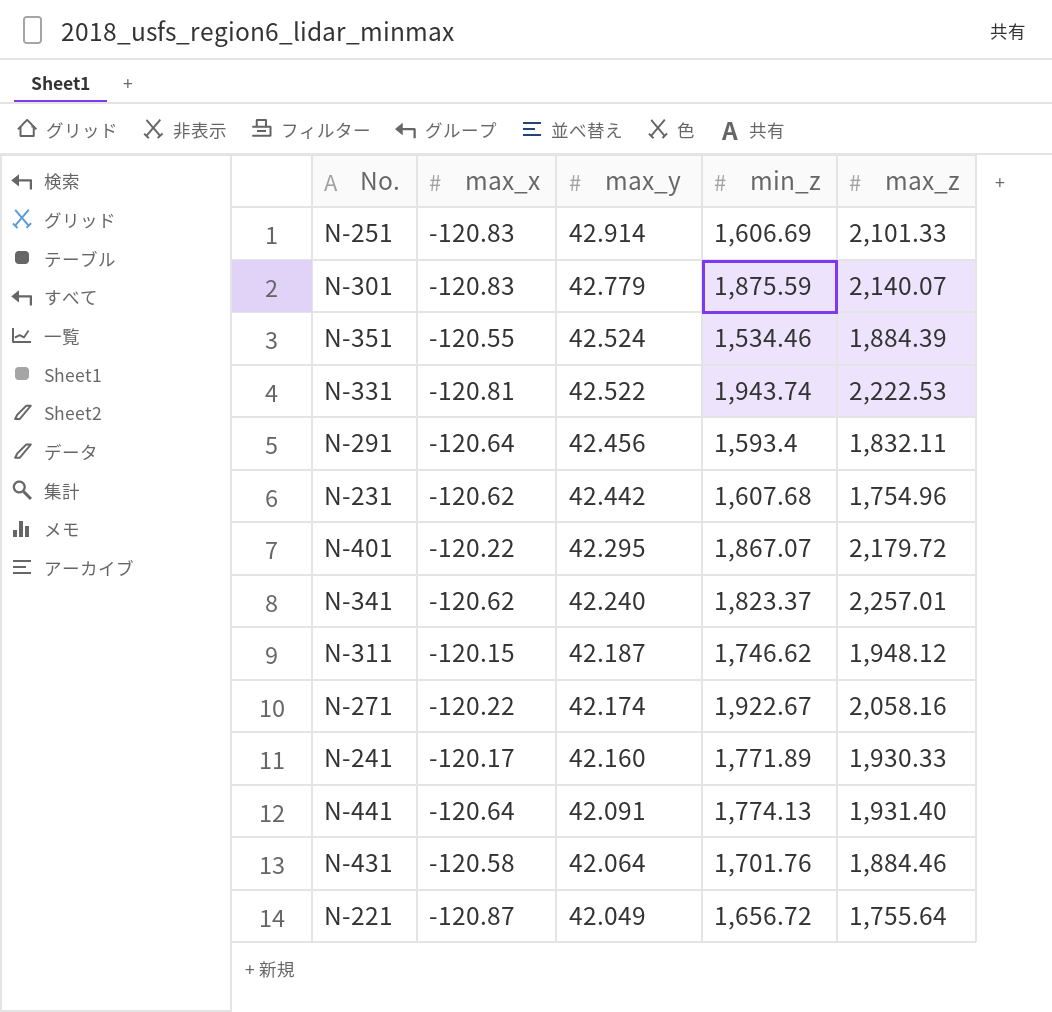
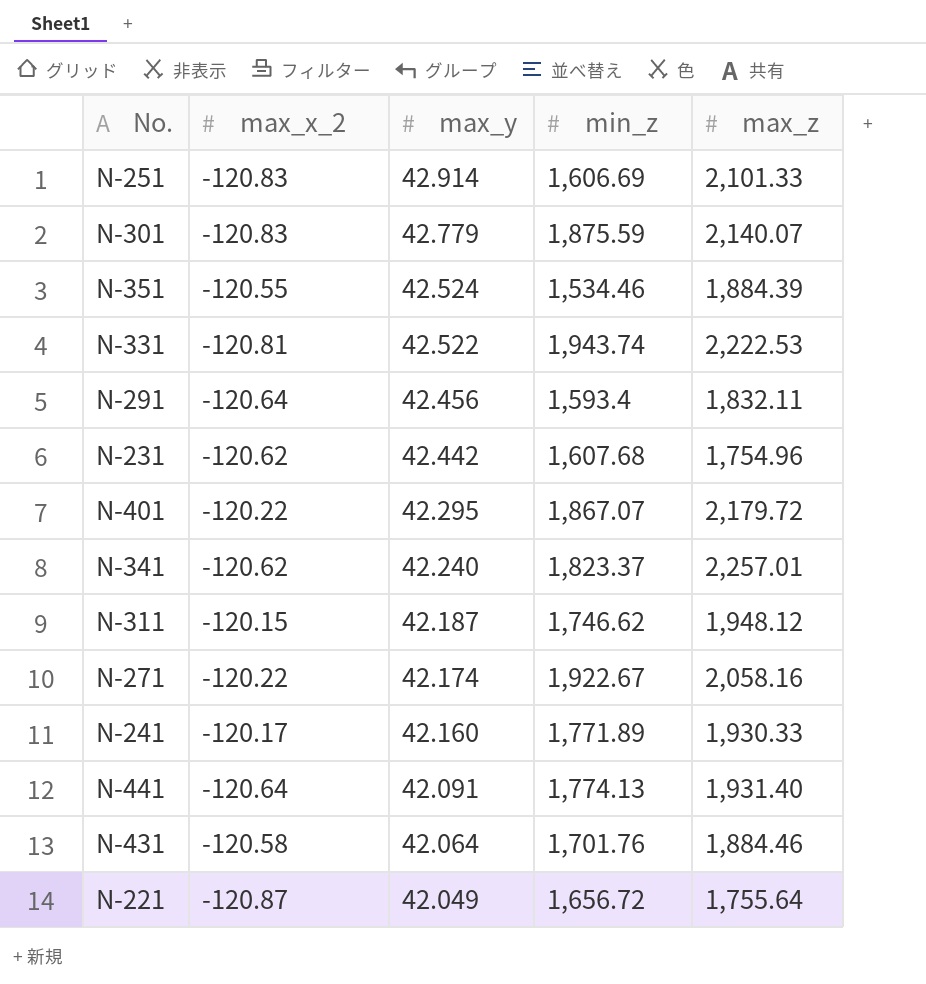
column name: max_x -> max_x_2

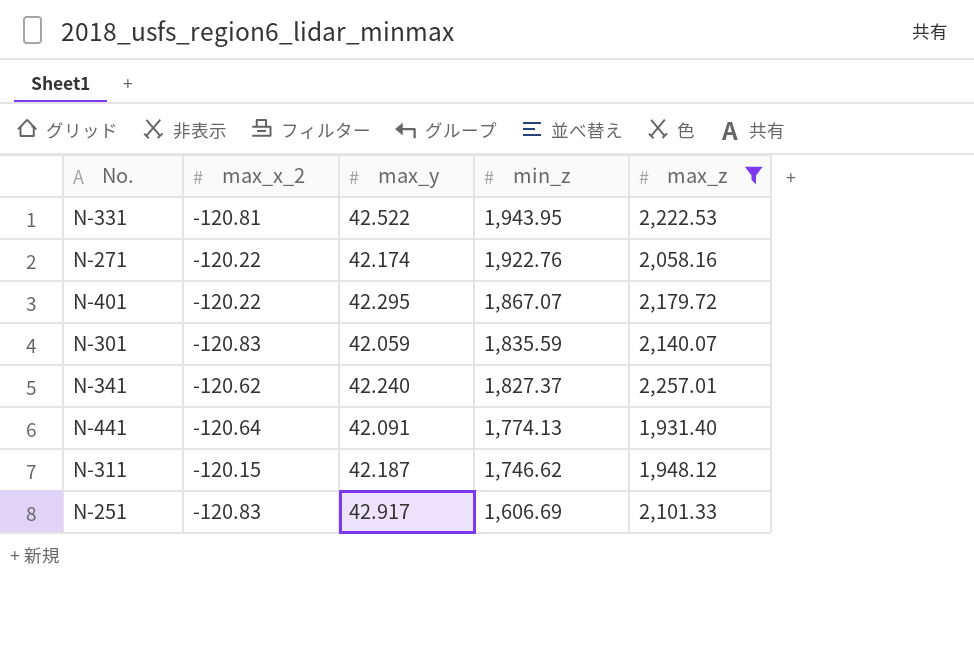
filter: none -> max_z >= 1,931.40
row order: max_y descending -> min_z descending
N-331 | min_z: 1,943.74 -> 1,943.95
N-271 | min_z: 1,922.67 -> 1,922.76
N-301 | max_y: 42.779 -> 42.059
N-301 | min_z: 1,875.59 -> 1,835.59
N-341 | min_z: 1,823.37 -> 1,827.37
N-251 | max_y: 42.914 -> 42.917

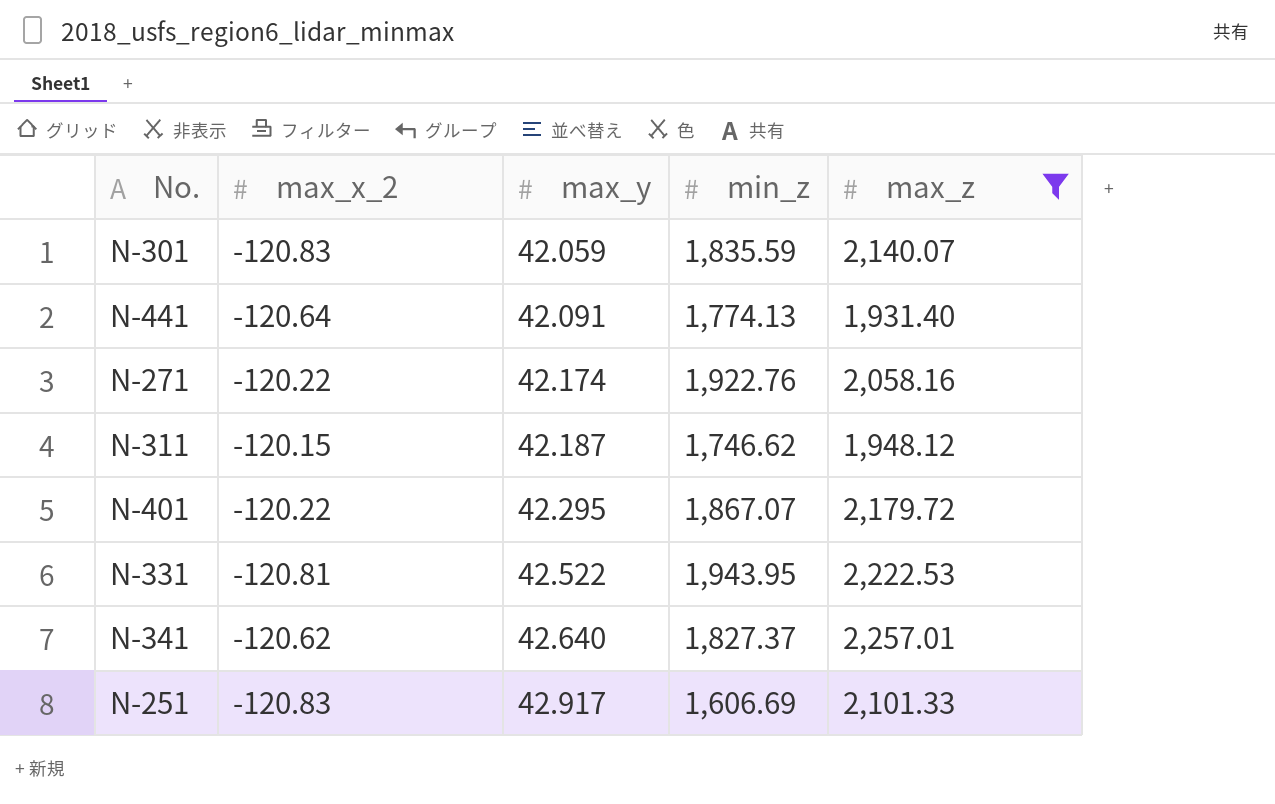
row order: min_z descending -> max_y ascending
N-341 | max_y: 42.240 -> 42.640

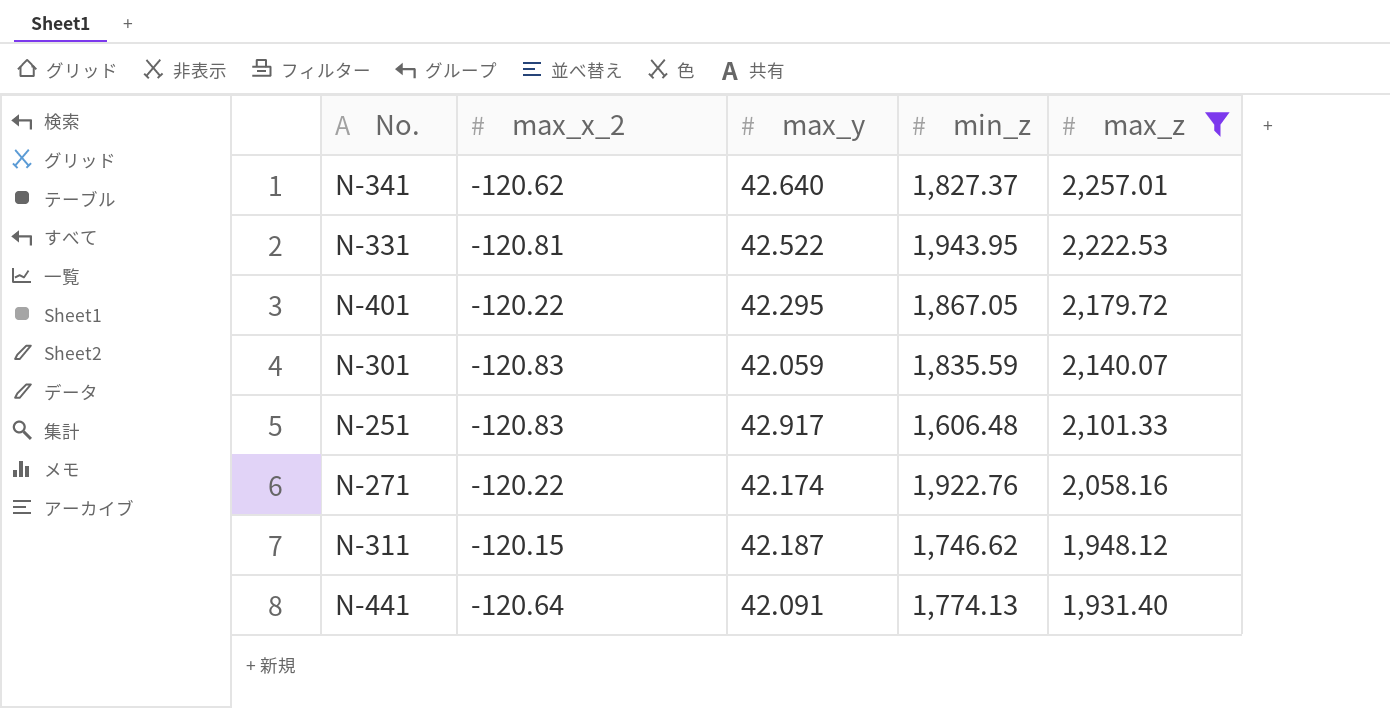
row order: max_y ascending -> max_z descending
N-401 | min_z: 1,867.07 -> 1,867.05
N-251 | min_z: 1,606.69 -> 1,606.48

